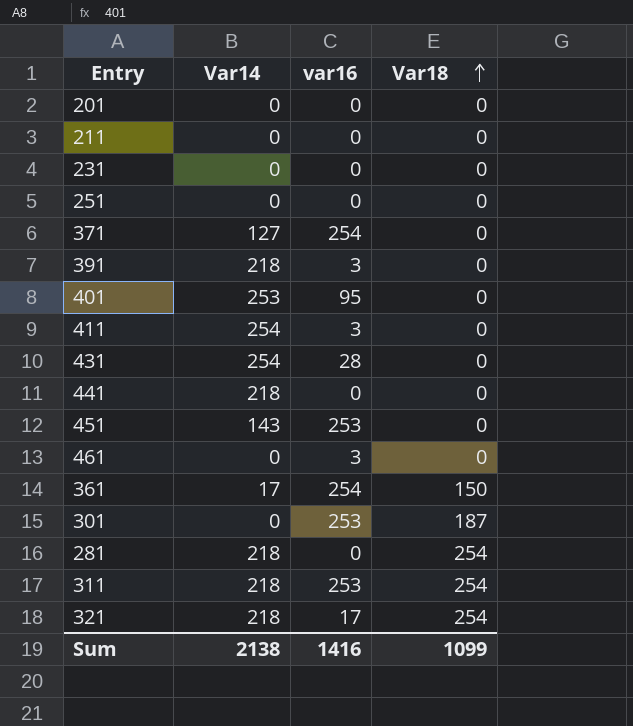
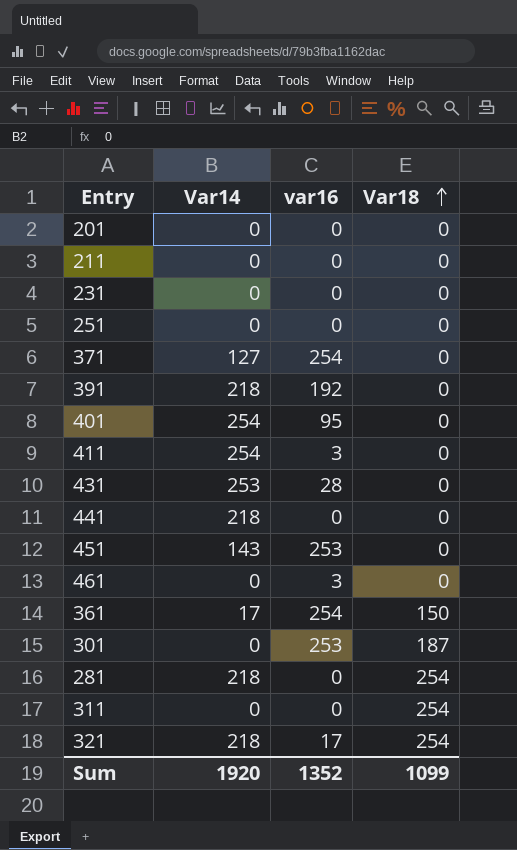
391 | var16: 3 -> 192
401 | Var14: 253 -> 254
431 | Var14: 254 -> 253
311 | Var14: 218 -> 0
311 | var16: 253 -> 0
Sum | Var14: 2138 -> 1920
Sum | var16: 1416 -> 1352

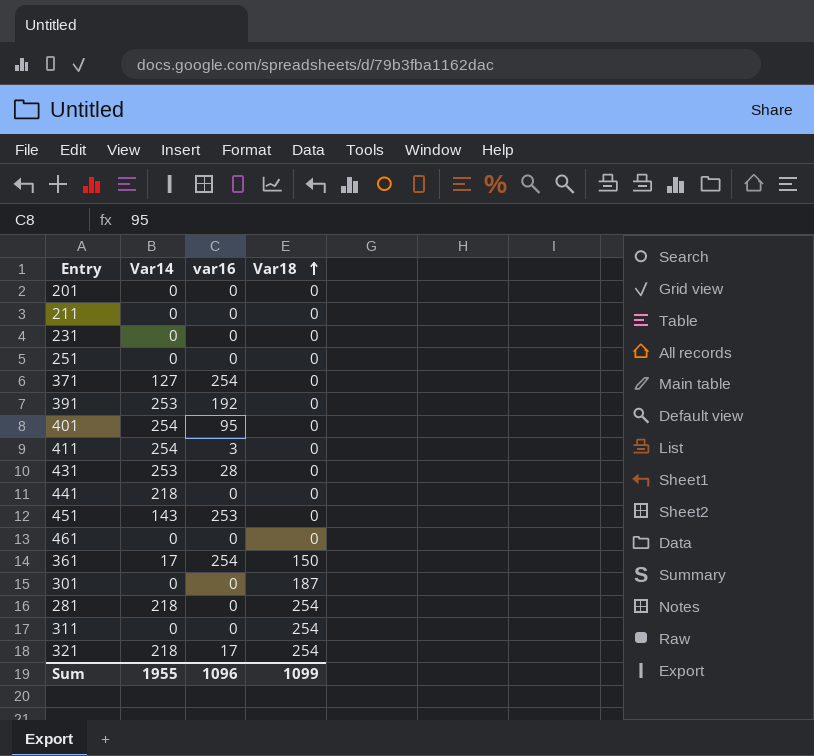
391 | Var14: 218 -> 253
461 | var16: 3 -> 0
301 | var16: 253 -> 0
Sum | Var14: 1920 -> 1955
Sum | var16: 1352 -> 1096

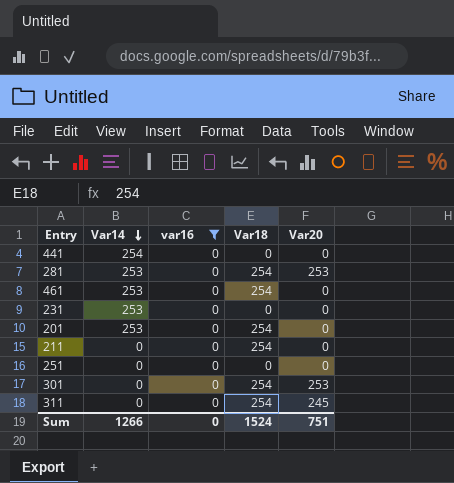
filter: none -> var16 = 0
row order: Var18 ascending -> Var14 descending
column Var20 | position: none -> 5
441 | Var14: 218 -> 254
281 | Var14: 218 -> 253
461 | Var14: 0 -> 253
461 | Var18: 0 -> 254
231 | Var14: 0 -> 253
201 | Var14: 0 -> 253
201 | Var18: 0 -> 254
211 | Var18: 0 -> 254
301 | Var18: 187 -> 254
Sum | Var14: 1955 -> 1266
Sum | var16: 1096 -> 0
Sum | Var18: 1099 -> 1524

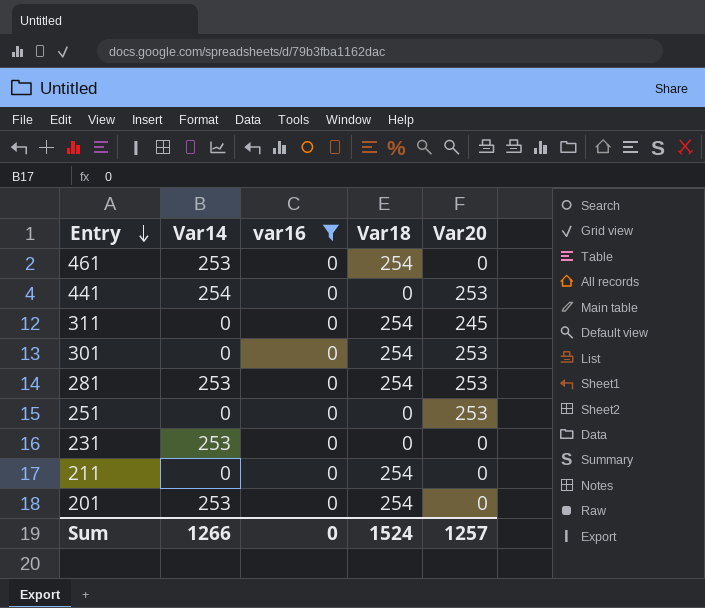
row order: Var14 descending -> Entry descending
441 | Var20: 0 -> 253
251 | Var20: 0 -> 253
Sum | Var20: 751 -> 1257

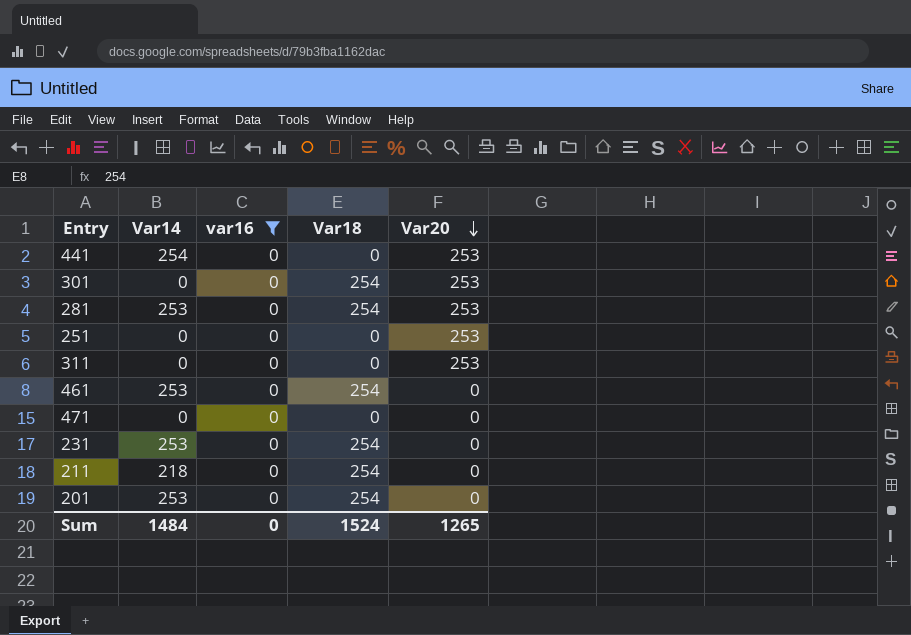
row order: Entry descending -> Var20 descending
311 | Var18: 254 -> 0
311 | Var20: 245 -> 253
row 471: none -> 0 | 0 | 0 | 0
231 | Var18: 0 -> 254
211 | Var14: 0 -> 218
Sum | Var14: 1266 -> 1484
Sum | Var20: 1257 -> 1265

